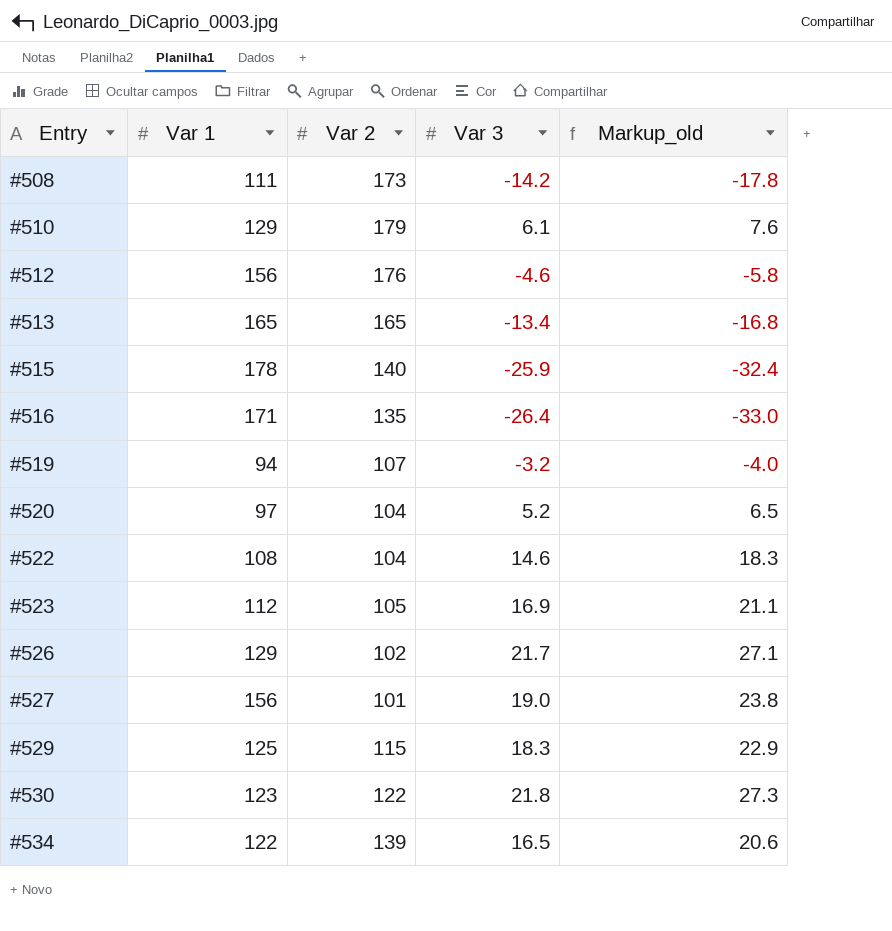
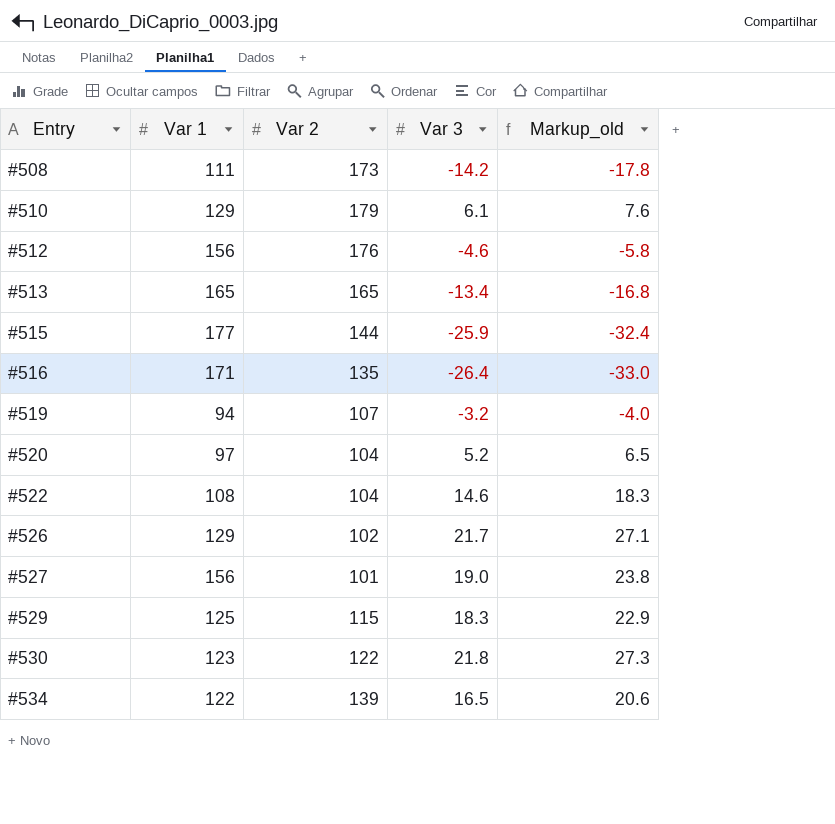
row #523: 112 | 105 | 16.9 | 21.1 -> none
#515 | Var 1: 178 -> 177
#515 | Var 2: 140 -> 144

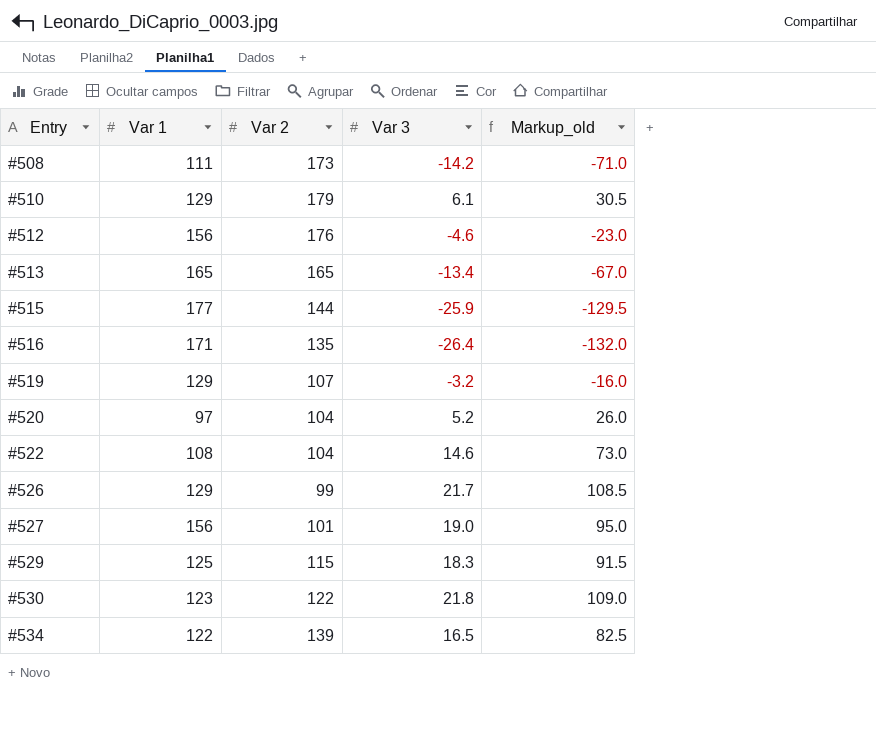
column Markup_old | formula: [Var 3] * 1.25 -> [Var 3] * 5
#519 | Var 1: 94 -> 129
#526 | Var 2: 102 -> 99

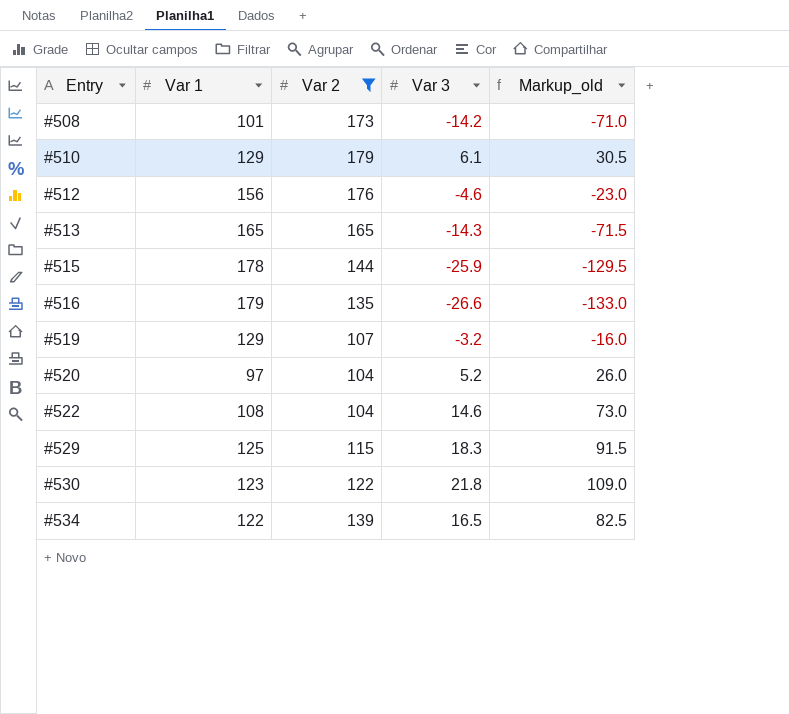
filter: none -> Var 2 >= 104
#508 | Var 1: 111 -> 101
#513 | Var 3: -13.4 -> -14.3
#513 | Markup_old: -67.0 -> -71.5
#515 | Var 1: 177 -> 178
#516 | Var 1: 171 -> 179
#516 | Var 3: -26.4 -> -26.6
#516 | Markup_old: -132.0 -> -133.0

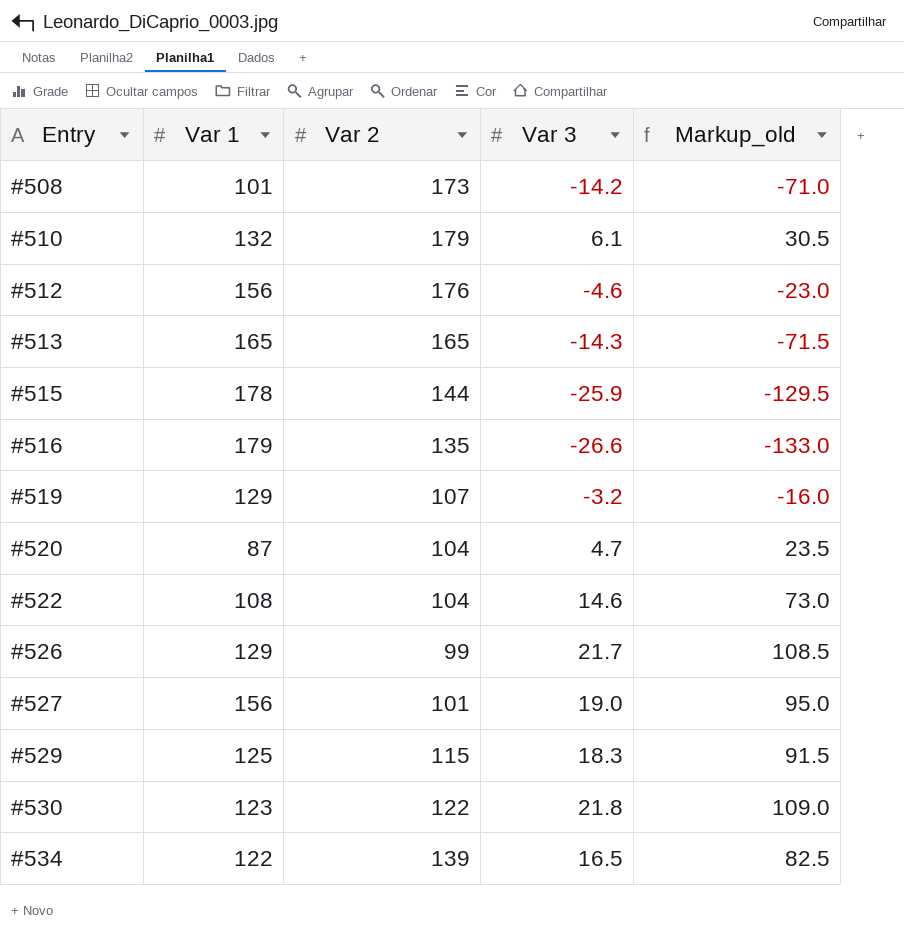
filter: Var 2 >= 104 -> none
#510 | Var 1: 129 -> 132
#520 | Var 1: 97 -> 87
#520 | Var 3: 5.2 -> 4.7
#520 | Markup_old: 26.0 -> 23.5

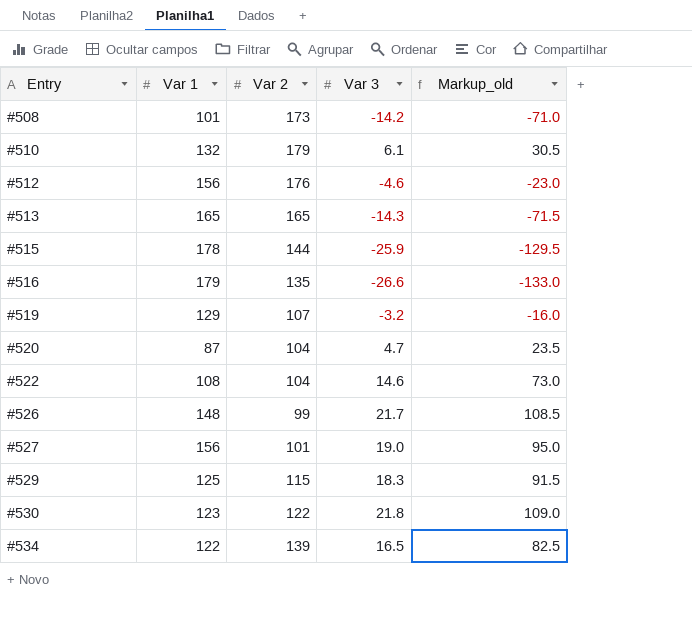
#526 | Var 1: 129 -> 148

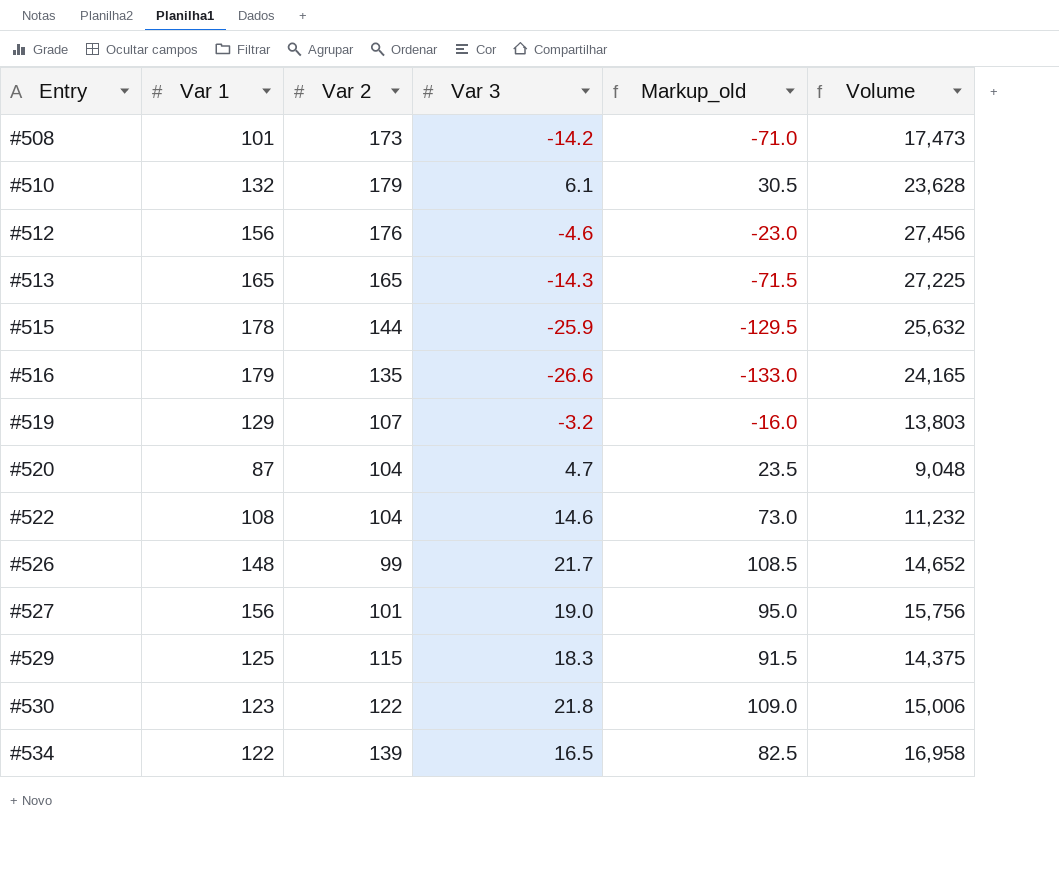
column Volume | formula: none -> [Var 1] * [Var 2]

